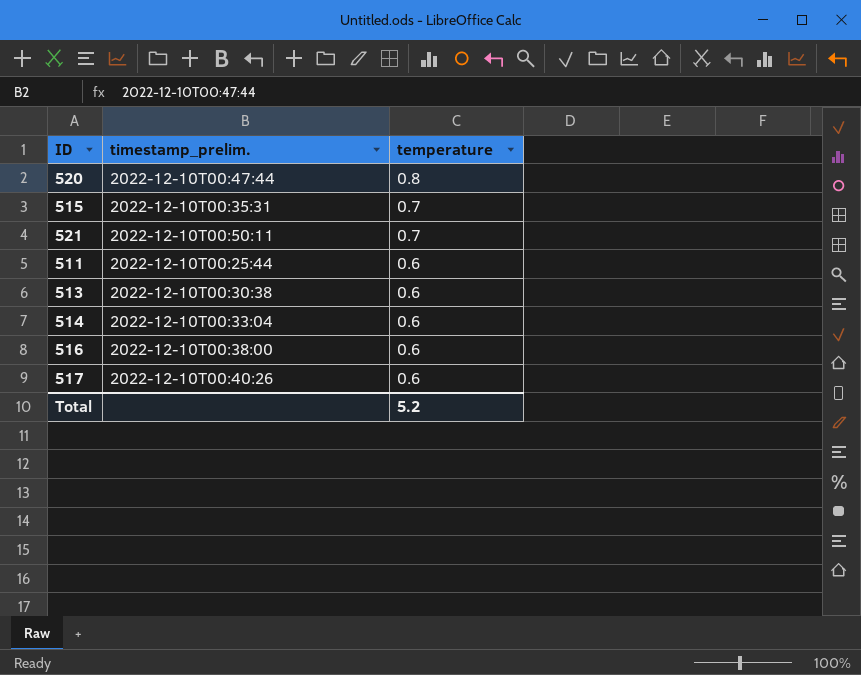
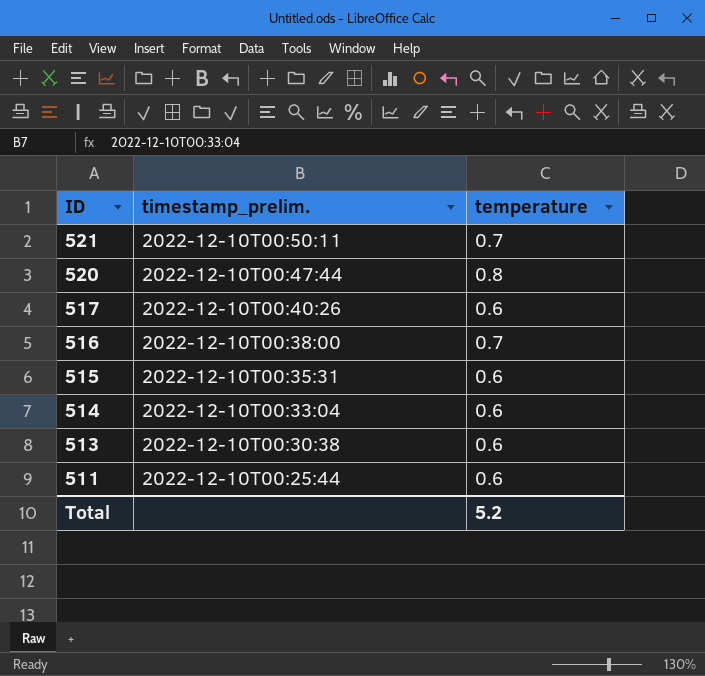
row order: temperature descending -> ID descending
516 | temperature: 0.6 -> 0.7
515 | temperature: 0.7 -> 0.6

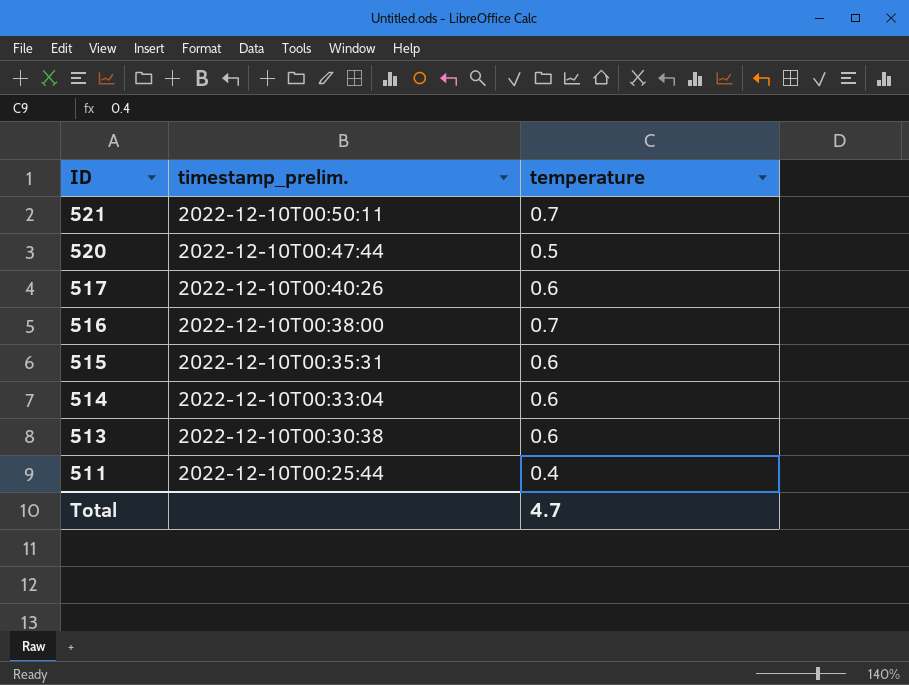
520 | temperature: 0.8 -> 0.5
511 | temperature: 0.6 -> 0.4
Total | temperature: 5.2 -> 4.7

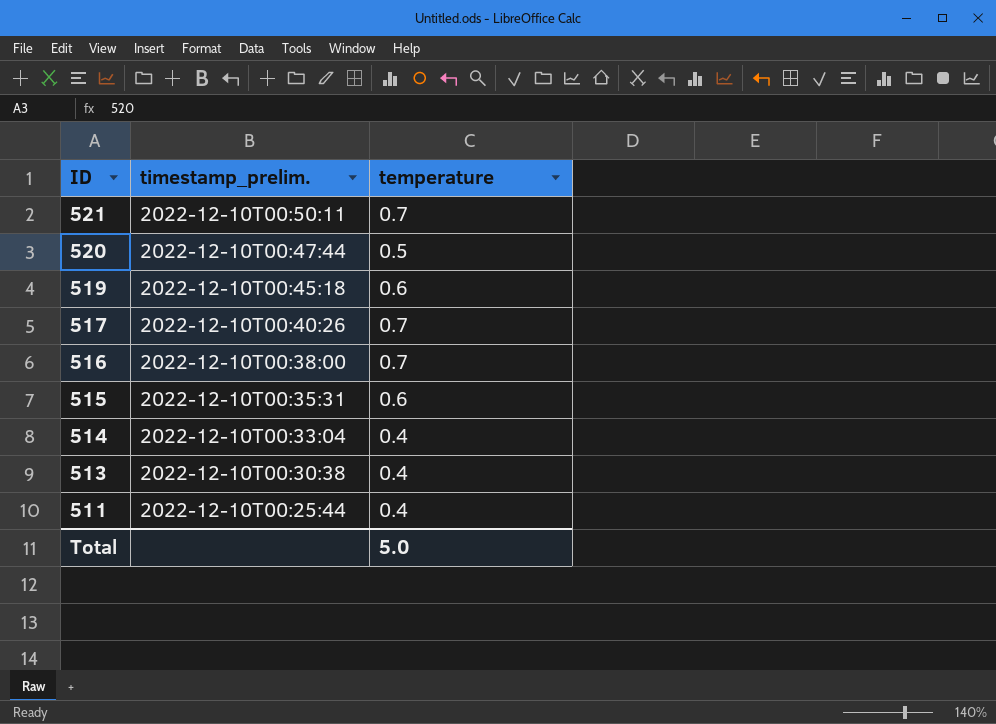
row 519: none -> 2022-12-10T00:45:18 | 0.6
517 | temperature: 0.6 -> 0.7
514 | temperature: 0.6 -> 0.4
513 | temperature: 0.6 -> 0.4
Total | temperature: 4.7 -> 5.0

